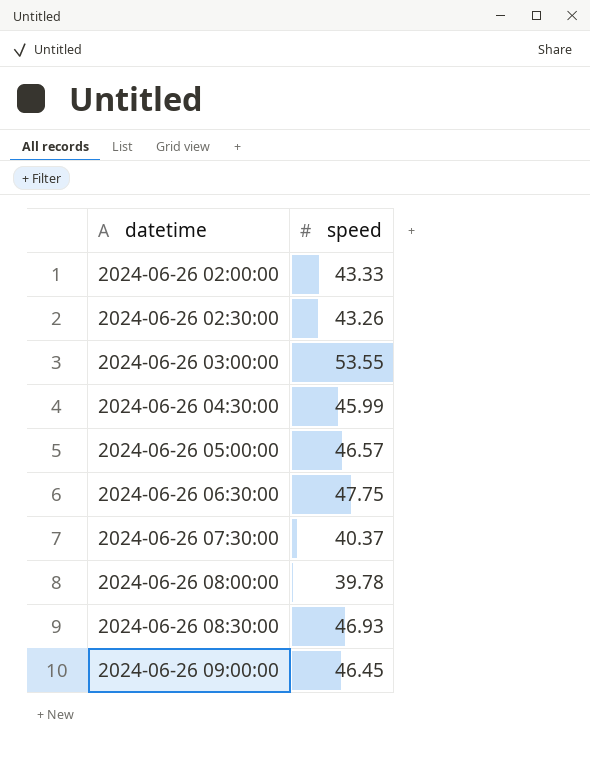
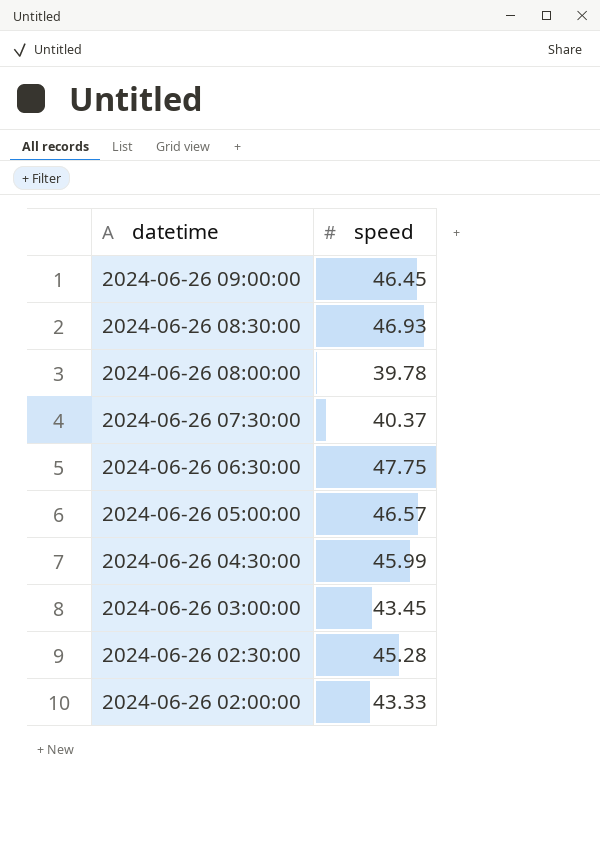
row order: datetime ascending -> datetime descending
2024-06-26 03:00:00 | speed: 53.55 -> 43.45
2024-06-26 02:30:00 | speed: 43.26 -> 45.28

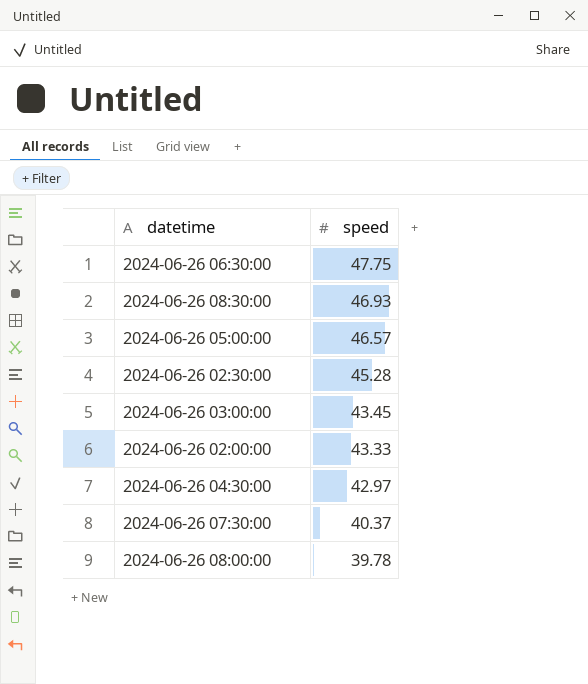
row order: datetime descending -> speed descending
row 2024-06-26 09:00:00: 46.45 -> none
2024-06-26 04:30:00 | speed: 45.99 -> 42.97

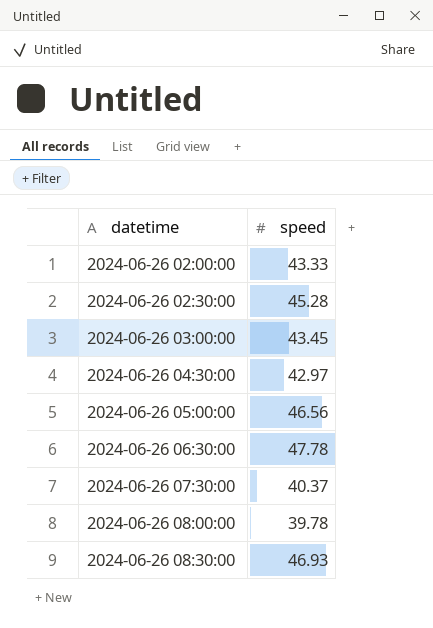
row order: speed descending -> datetime ascending
2024-06-26 05:00:00 | speed: 46.57 -> 46.56
2024-06-26 06:30:00 | speed: 47.75 -> 47.78

